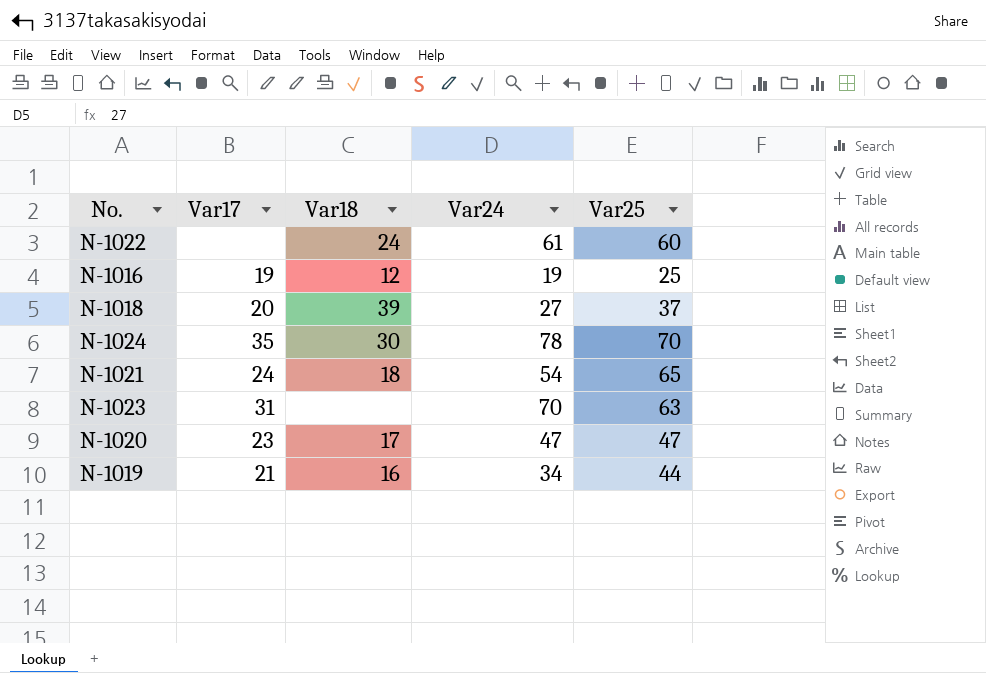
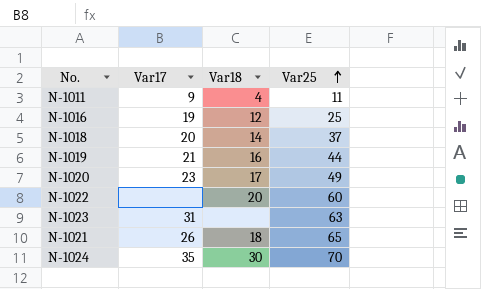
row order: none -> Var25 ascending
column Var24 | position: 4 -> none
row N-1011: none -> 9 | 4 | 11
N-1018 | Var18: 39 -> 14
N-1020 | Var25: 47 -> 49
N-1022 | Var18: 24 -> 20
N-1021 | Var17: 24 -> 26

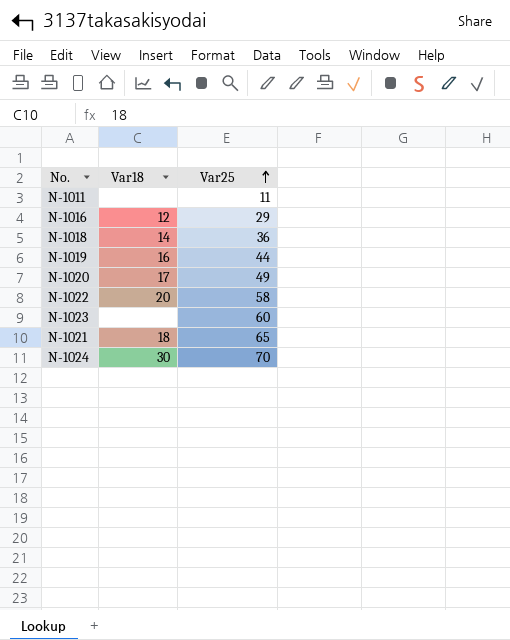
column Var17 | position: 2 -> none
N-1011 | Var18: 4 -> none
N-1016 | Var25: 25 -> 29
N-1018 | Var25: 37 -> 36
N-1022 | Var25: 60 -> 58
N-1023 | Var25: 63 -> 60

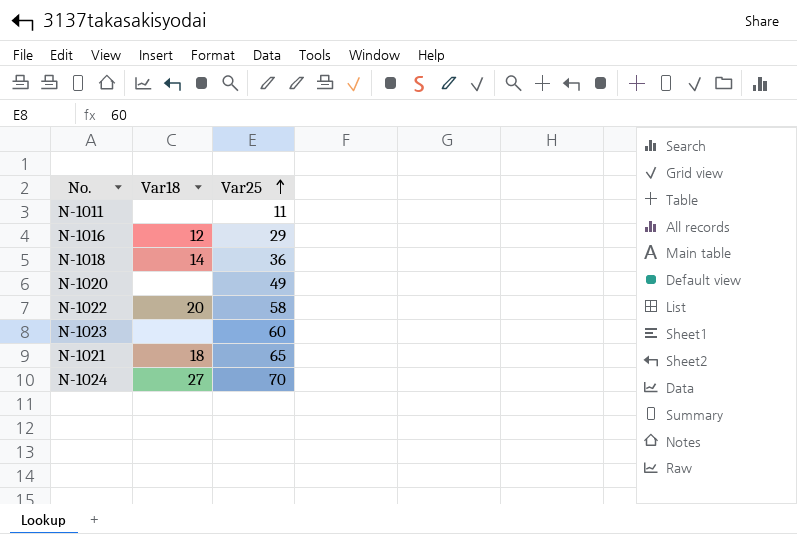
row N-1019: 16 | 44 -> none
N-1020 | Var18: 17 -> none
N-1024 | Var18: 30 -> 27

